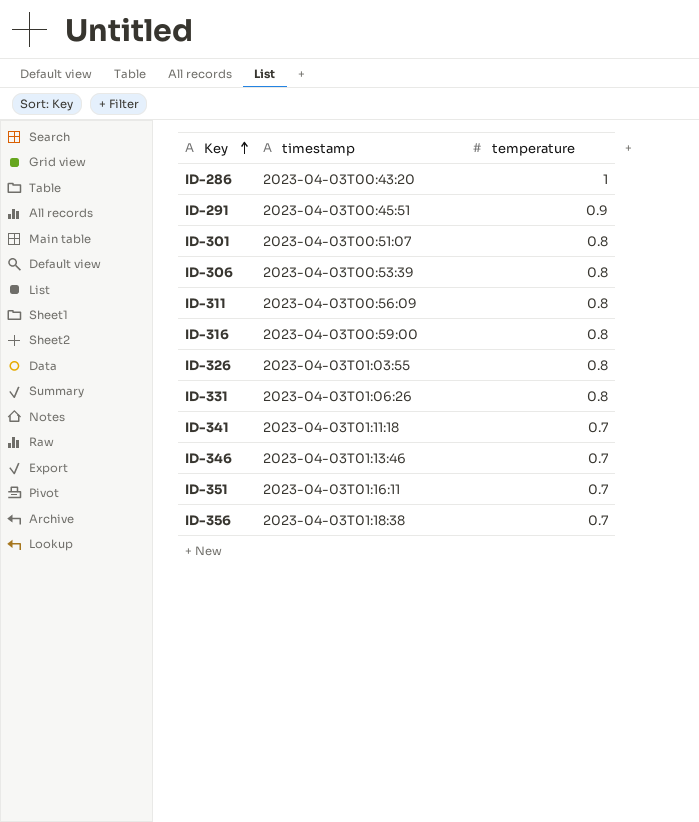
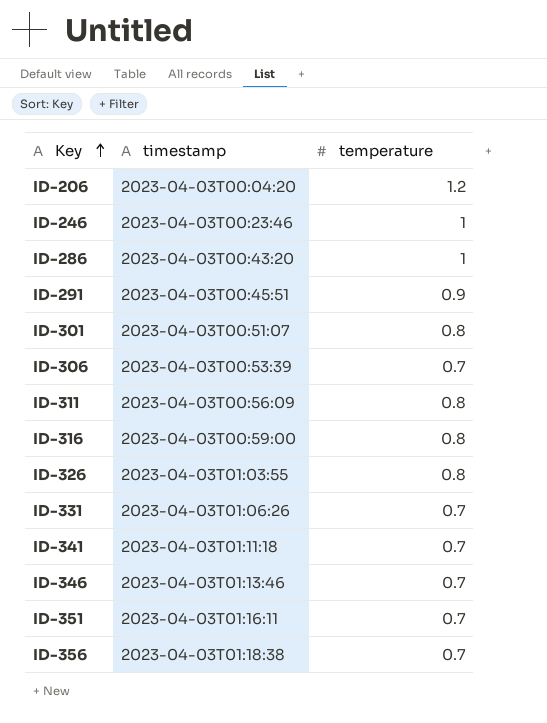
row ID-206: none -> 2023-04-03T00:04:20 | 1.2
row ID-246: none -> 2023-04-03T00:23:46 | 1
ID-306 | temperature: 0.8 -> 0.7
ID-331 | temperature: 0.8 -> 0.7

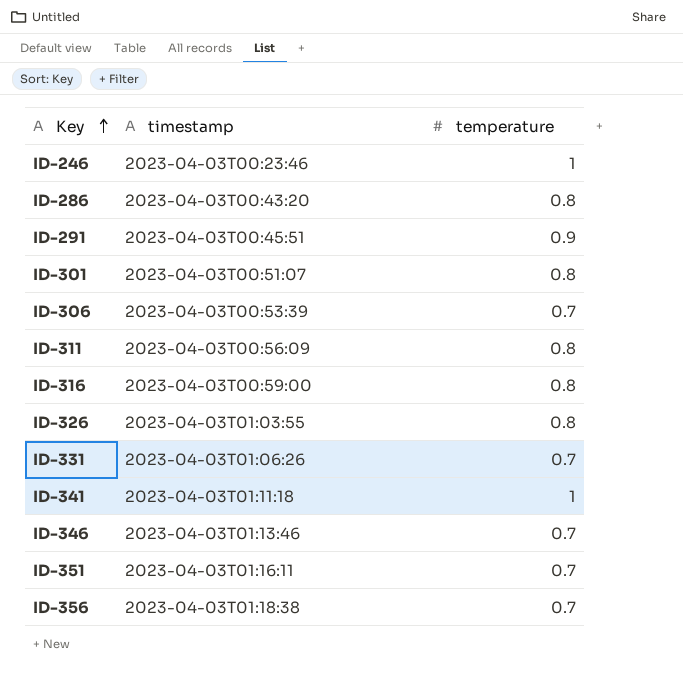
row ID-206: 2023-04-03T00:04:20 | 1.2 -> none
ID-286 | temperature: 1 -> 0.8
ID-341 | temperature: 0.7 -> 1

